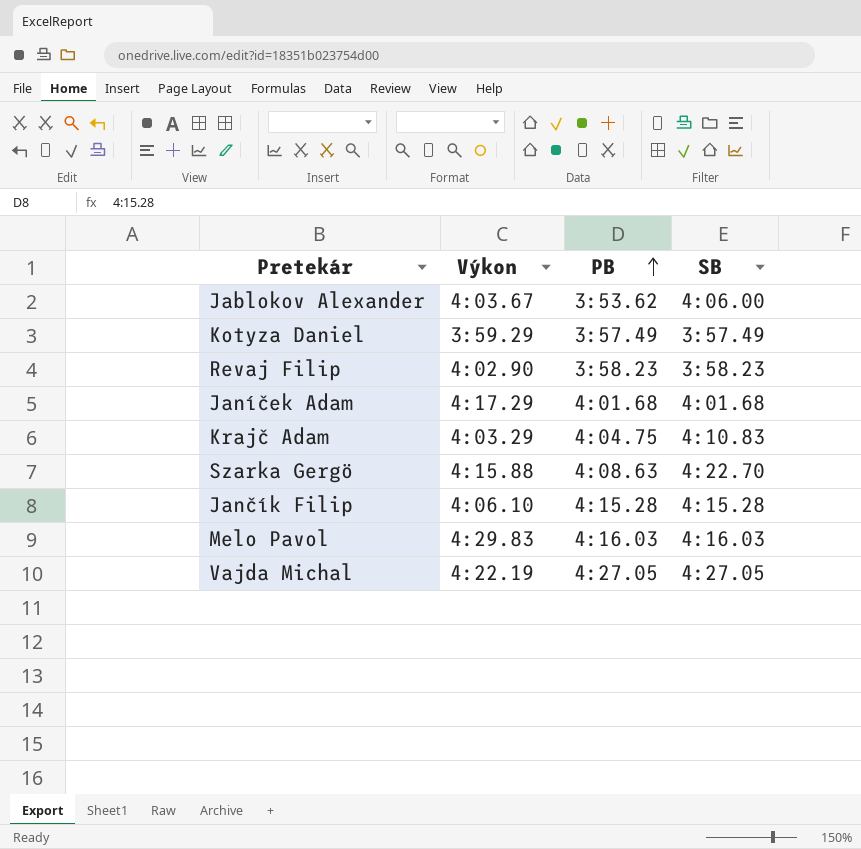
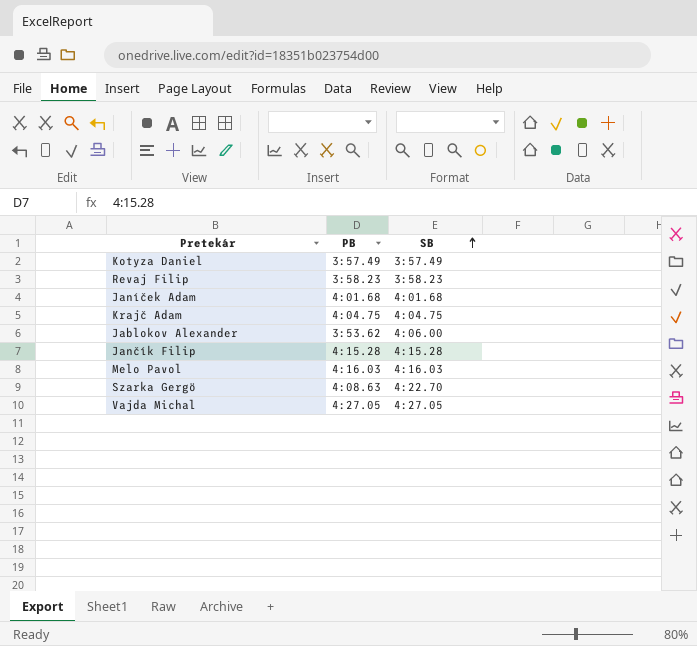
row order: PB ascending -> SB ascending
column Výkon | position: 2 -> none
Krajč Adam | SB: 4:10.83 -> 4:04.75

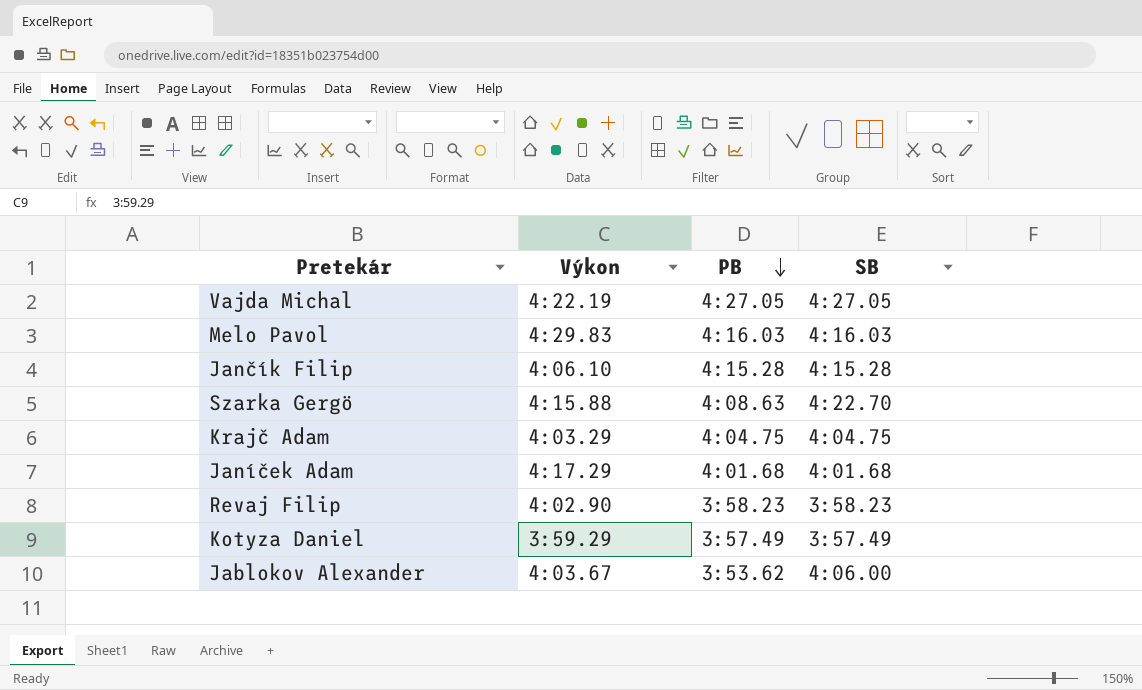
row order: SB ascending -> PB descending
column Výkon | position: none -> 2

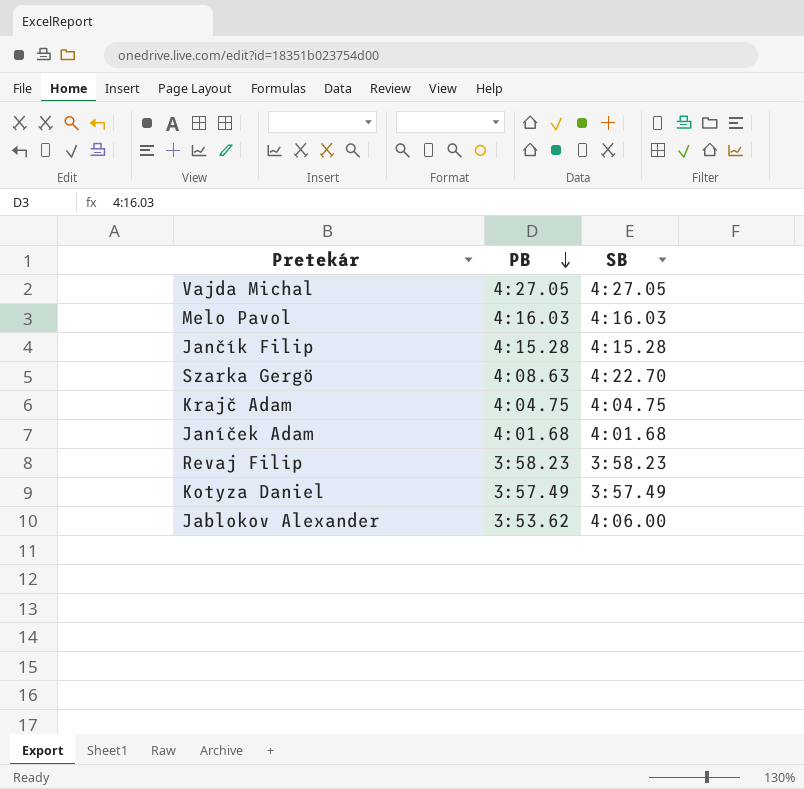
column Výkon | position: 2 -> none

